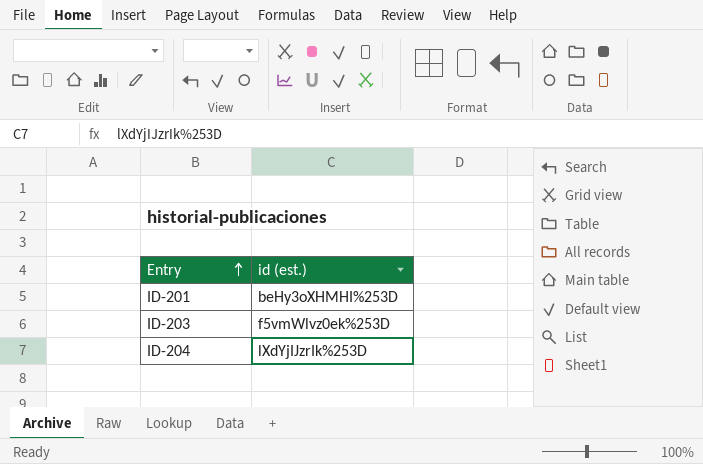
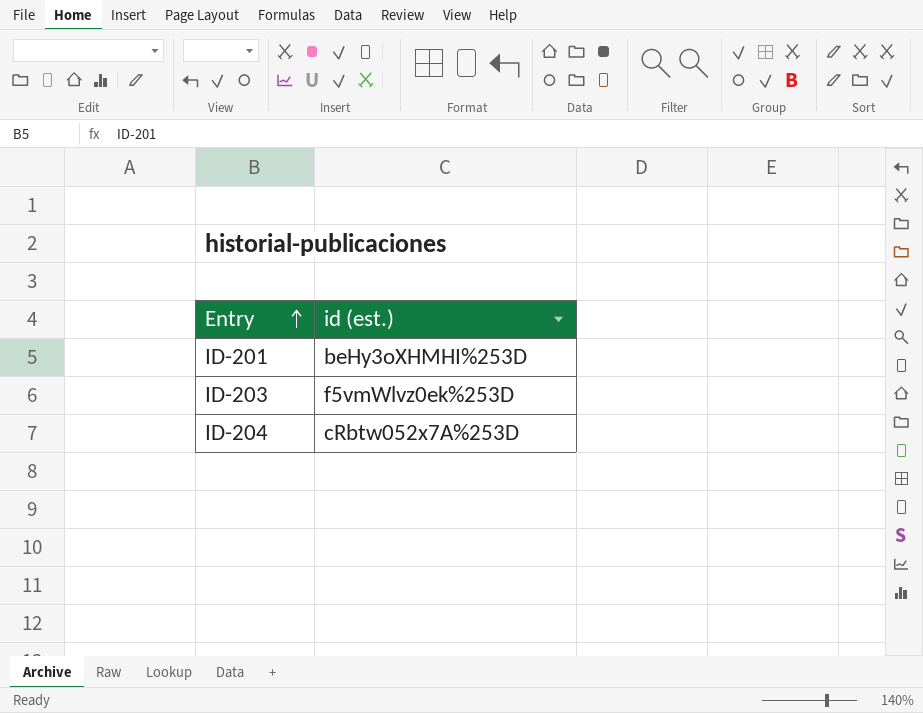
ID-204 | id (est.): lXdYjIJzrIk%253D -> cRbtw052x7A%253D

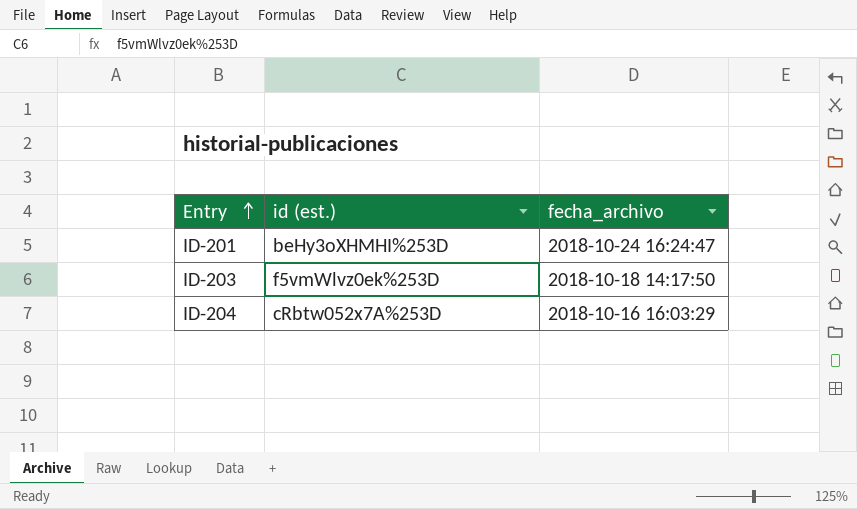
column fecha_archivo | position: none -> 3

